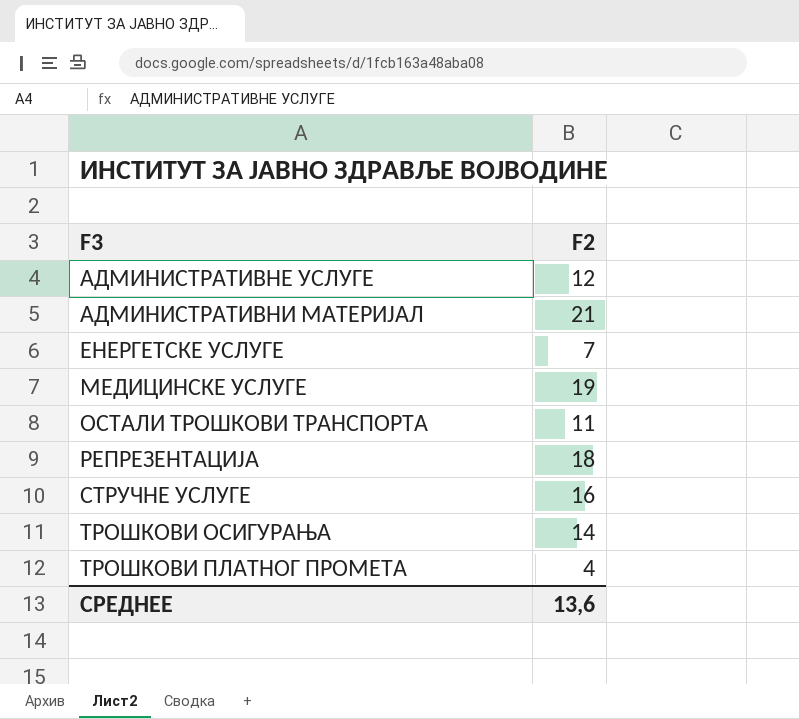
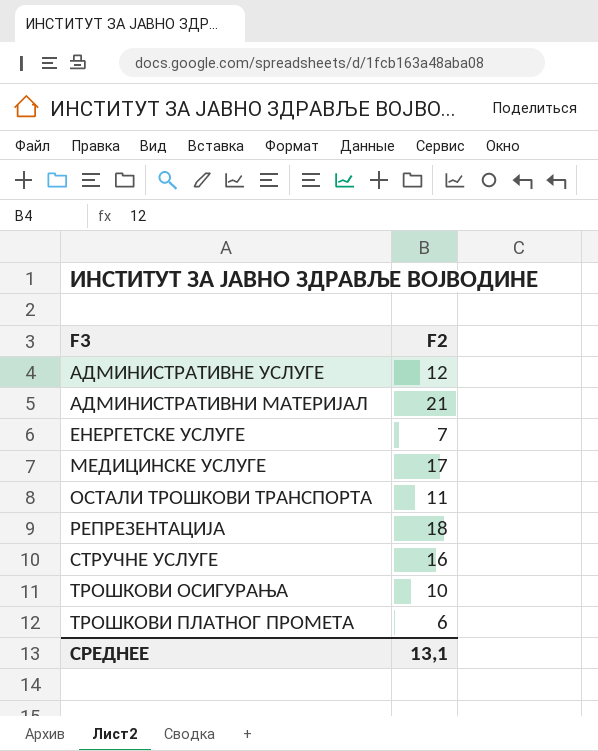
МЕДИЦИНСКЕ УСЛУГЕ | F2: 19 -> 17
ТРОШКОВИ ОСИГУРАЊА | F2: 14 -> 10
ТРОШКОВИ ПЛАТНОГ ПРОМЕТА | F2: 4 -> 6
СРЕДНЕЕ | F2: 13,6 -> 13,1

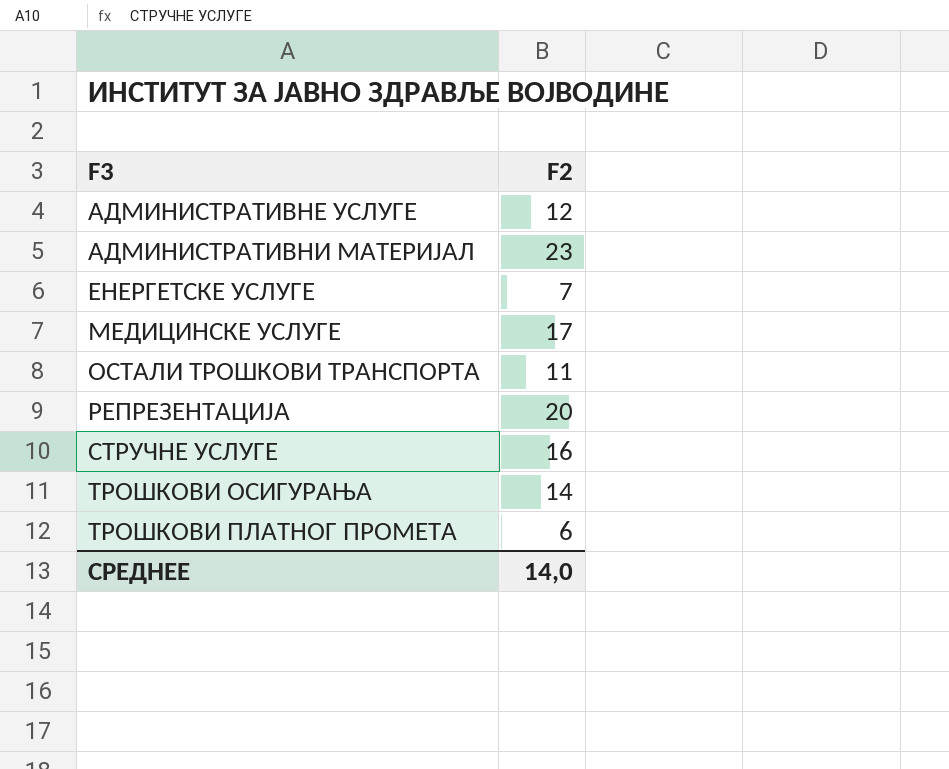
АДМИНИСТРАТИВНИ МАТЕРИЈАЛ | F2: 21 -> 23
РЕПРЕЗЕНТАЦИЈА | F2: 18 -> 20
ТРОШКОВИ ОСИГУРАЊА | F2: 10 -> 14
СРЕДНЕЕ | F2: 13,1 -> 14,0

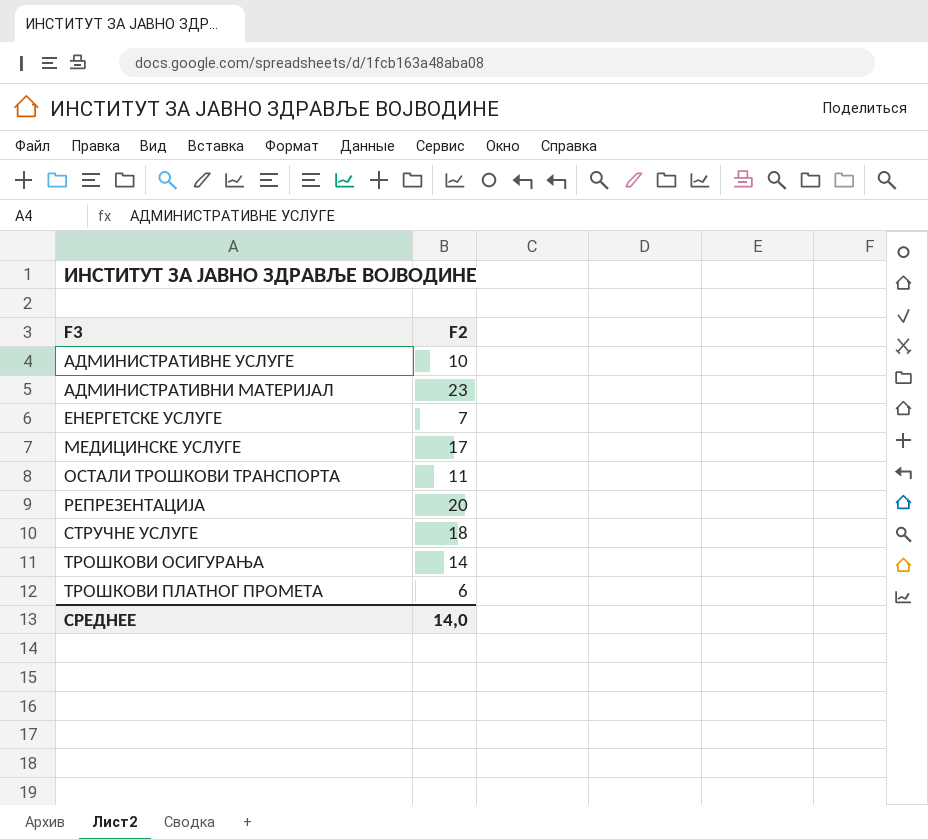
АДМИНИСТРАТИВНЕ УСЛУГЕ | F2: 12 -> 10
СТРУЧНЕ УСЛУГЕ | F2: 16 -> 18

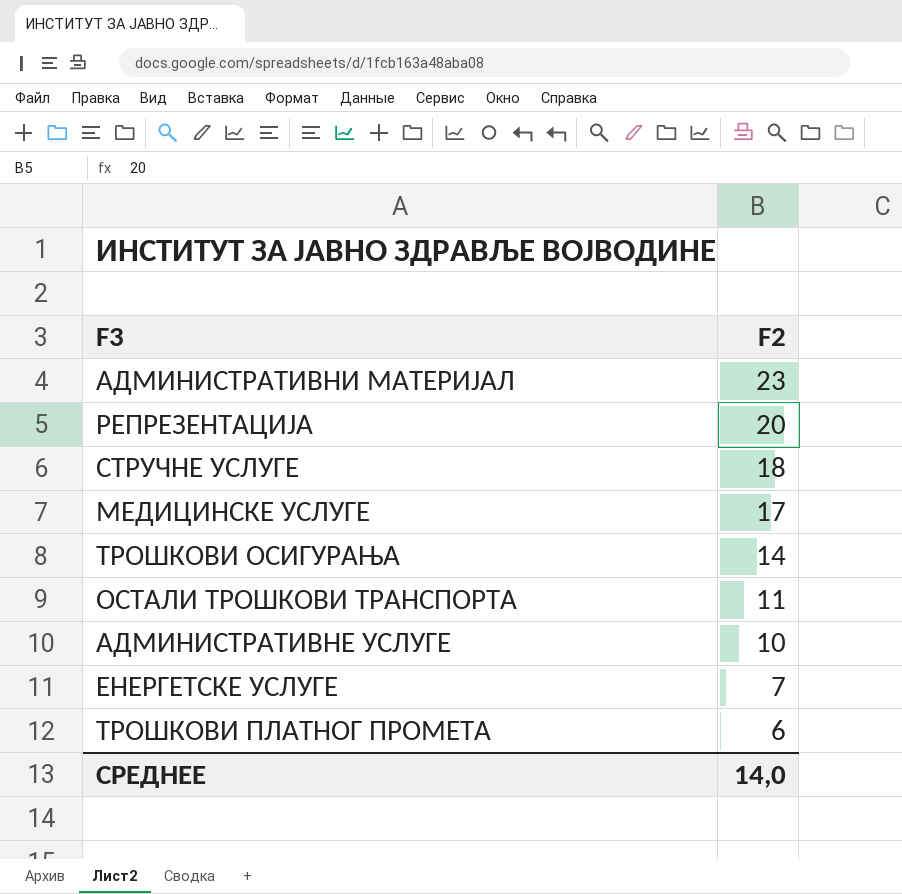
row order: F3 ascending -> F2 descending

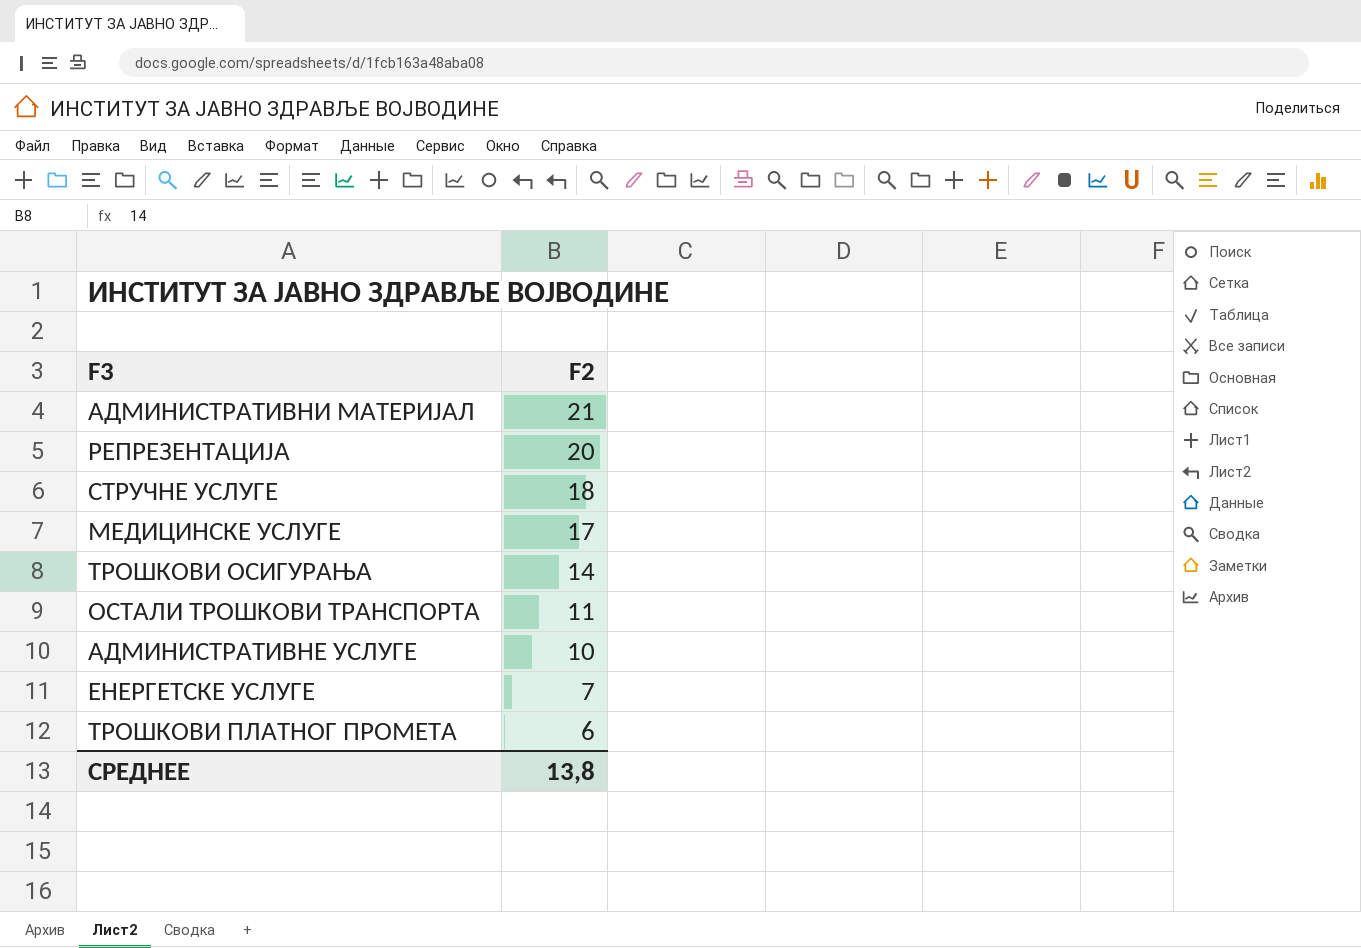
АДМИНИСТРАТИВНИ МАТЕРИЈАЛ | F2: 23 -> 21
СРЕДНЕЕ | F2: 14,0 -> 13,8

